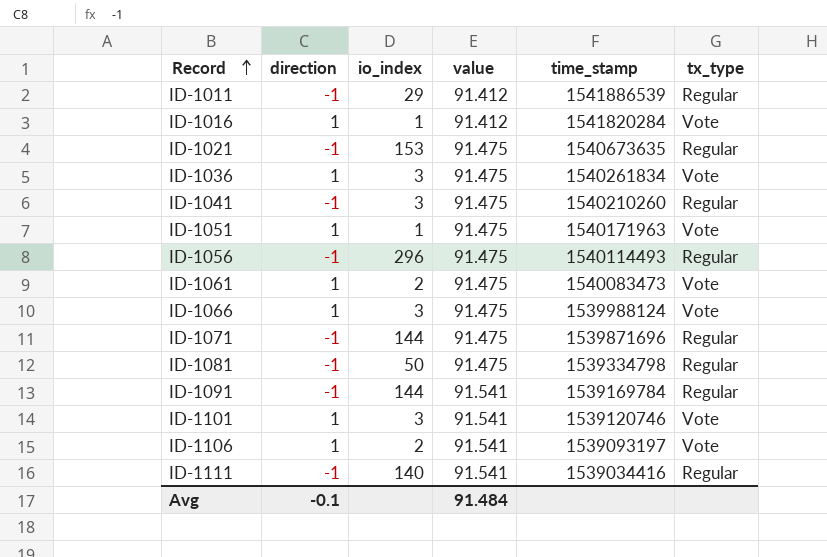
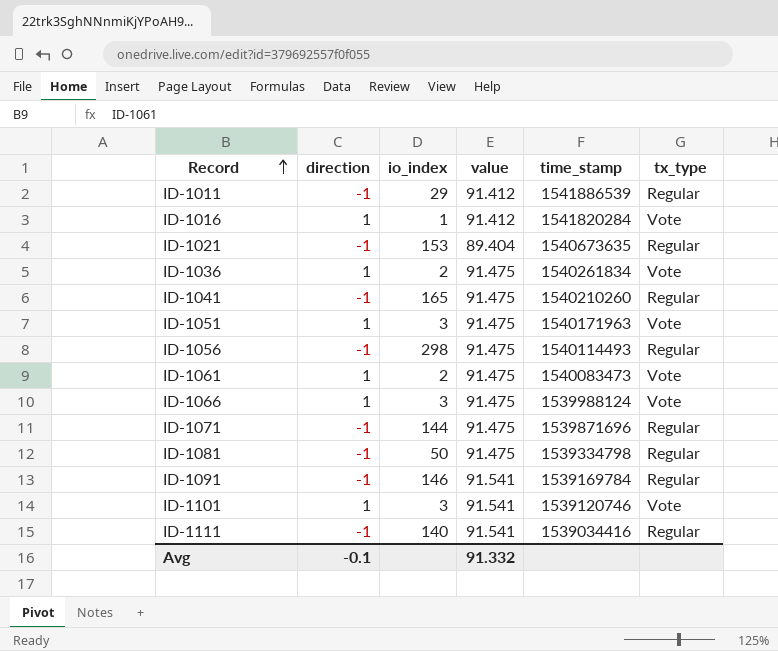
row ID-1106: 1 | 2 | 91.541 | 1539093197 | Vote -> none
ID-1021 | value: 91.475 -> 89.404
ID-1036 | io_index: 3 -> 2
ID-1041 | io_index: 3 -> 165
ID-1051 | io_index: 1 -> 3
ID-1056 | io_index: 296 -> 298
ID-1091 | io_index: 144 -> 146
Avg | value: 91.484 -> 91.332

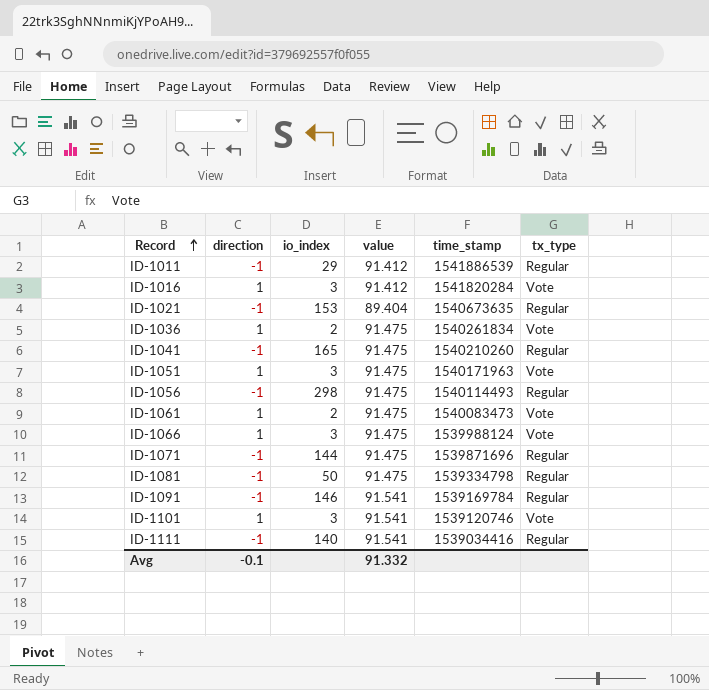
ID-1016 | io_index: 1 -> 3

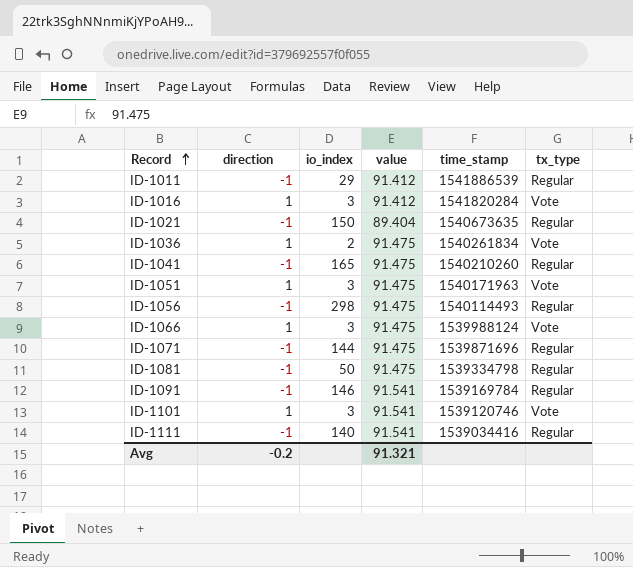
row ID-1061: 1 | 2 | 91.475 | 1540083473 | Vote -> none
ID-1021 | io_index: 153 -> 150
Avg | direction: -0.1 -> -0.2
Avg | value: 91.332 -> 91.321

